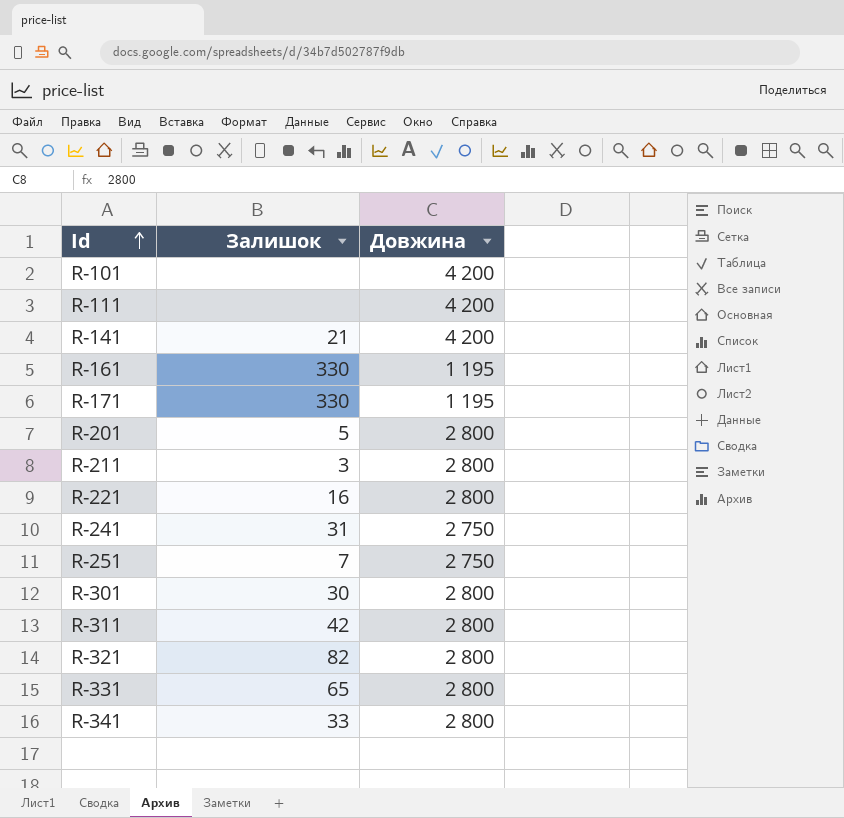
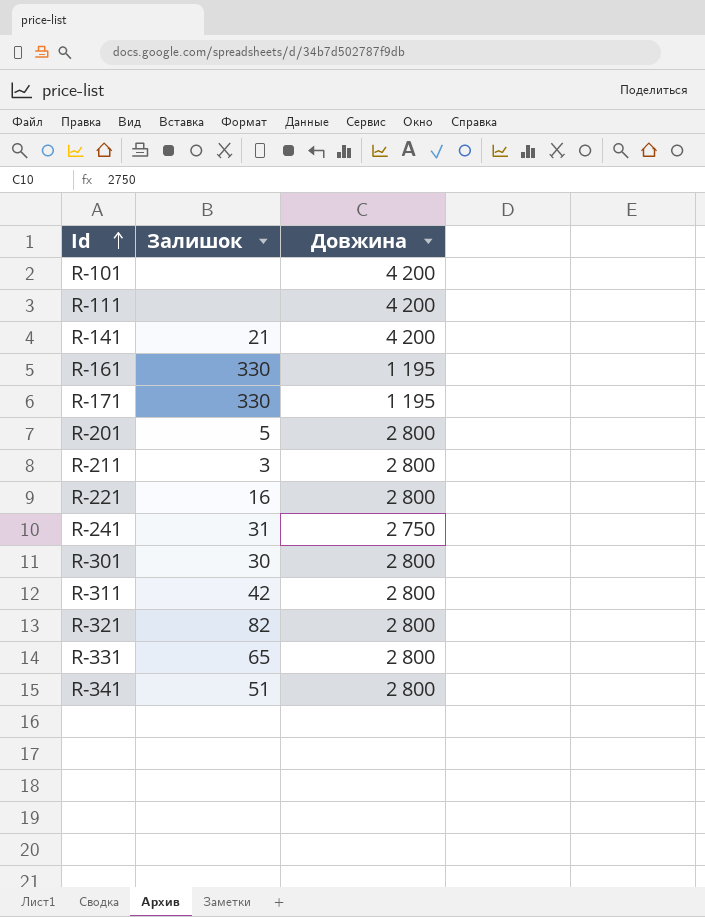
row R-251: 7 | 2 750 -> none
R-341 | Залишок: 33 -> 51

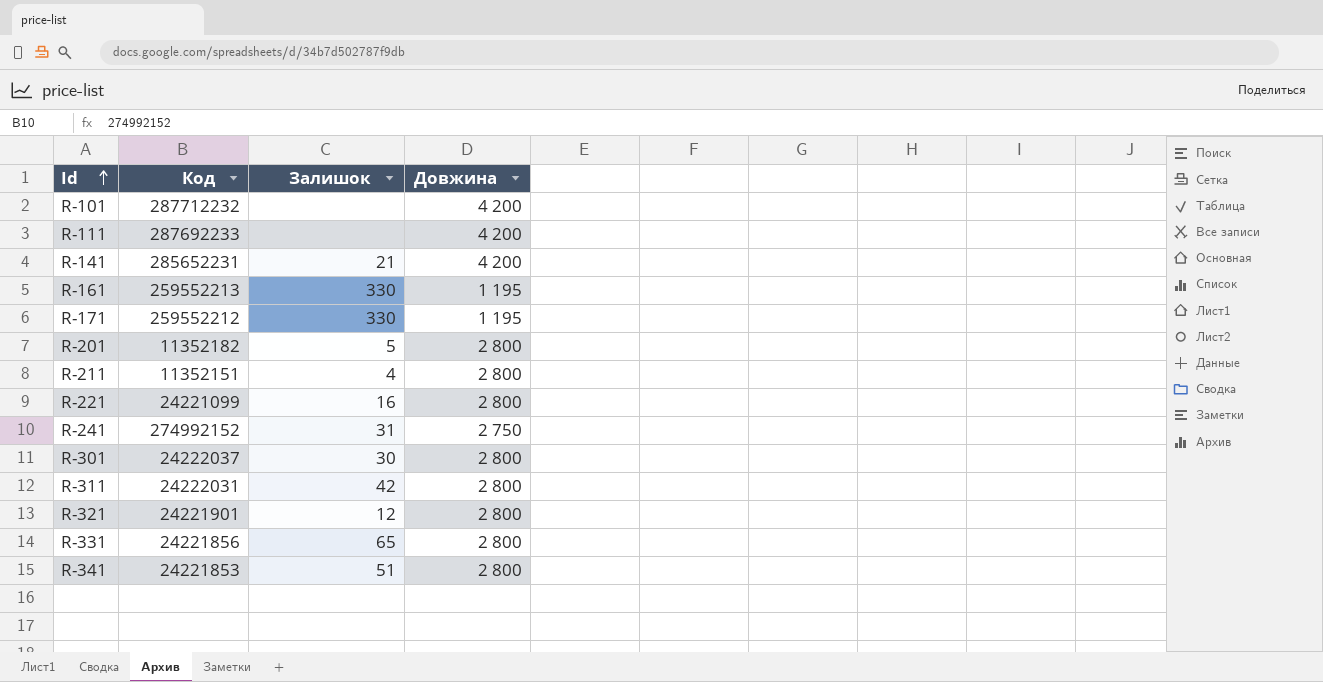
column Код | position: none -> 2
R-211 | Залишок: 3 -> 4
R-321 | Залишок: 82 -> 12

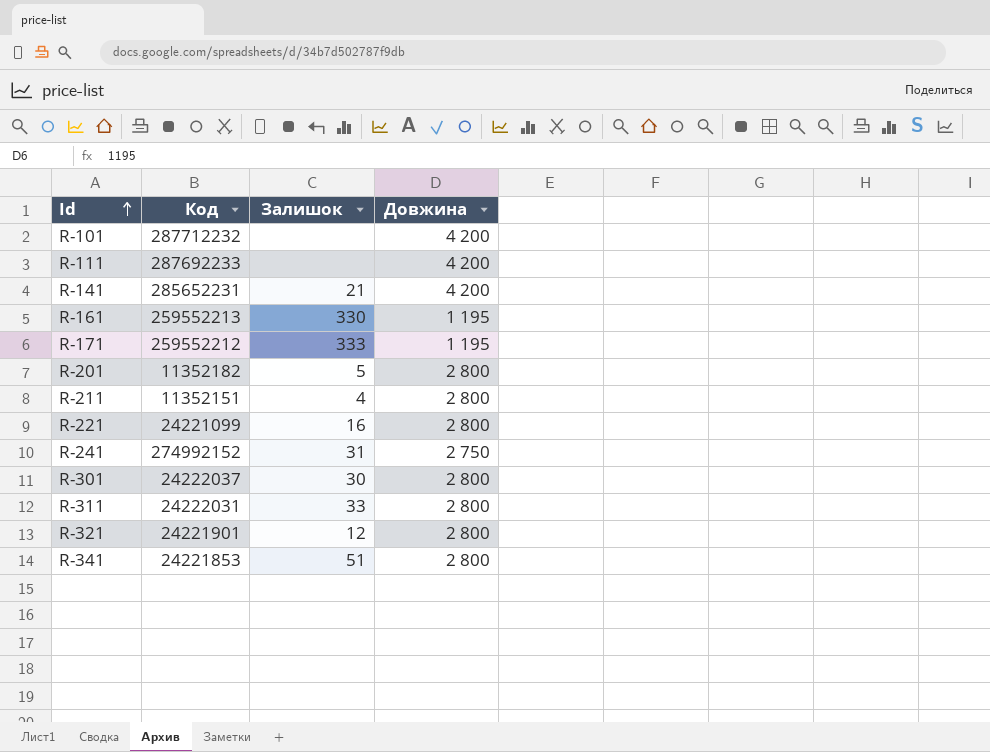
row R-331: 24221856 | 65 | 2 800 -> none
R-171 | Залишок: 330 -> 333
R-311 | Залишок: 42 -> 33

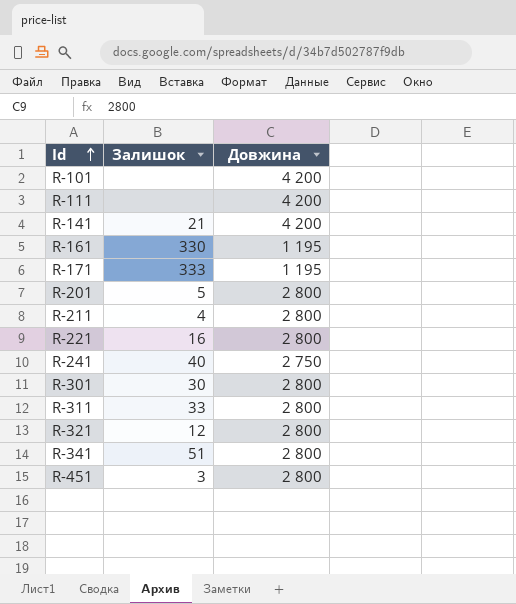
column Код | position: 2 -> none
R-241 | Залишок: 31 -> 40
row R-451: none -> 3 | 2 800

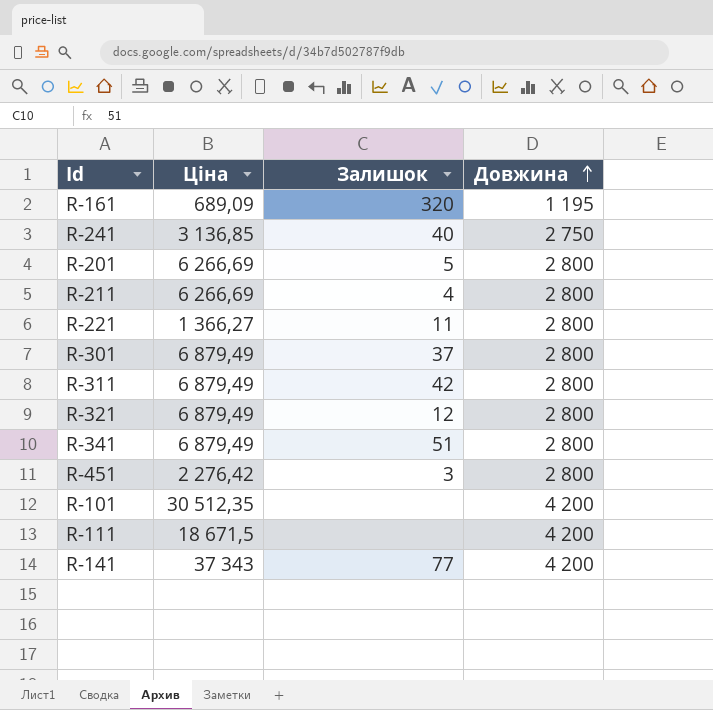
row order: Id ascending -> Довжина ascending
column Ціна | position: none -> 2
row R-171: 333 | 1 195 -> none
R-161 | Залишок: 330 -> 320
R-221 | Залишок: 16 -> 11
R-301 | Залишок: 30 -> 37
R-311 | Залишок: 33 -> 42
R-141 | Залишок: 21 -> 77

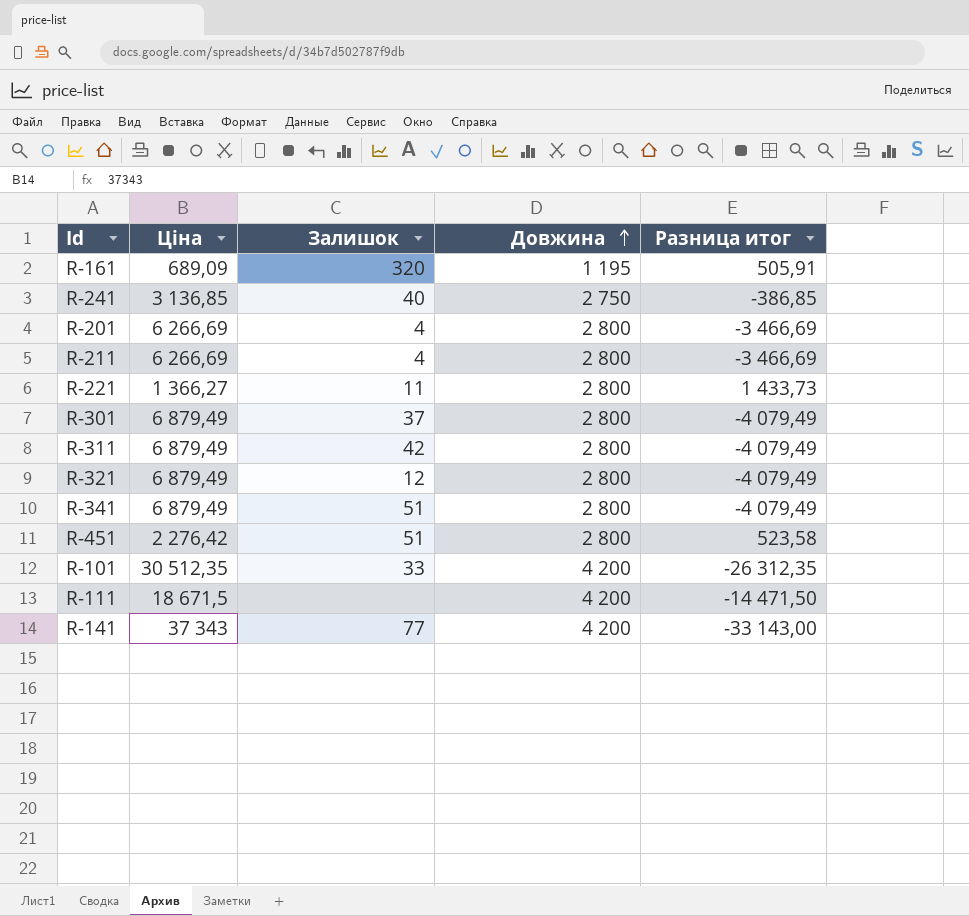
column Разница итог | formula: none -> [Довжина] - [Ціна]
R-201 | Залишок: 5 -> 4
R-451 | Залишок: 3 -> 51
R-101 | Залишок: none -> 33

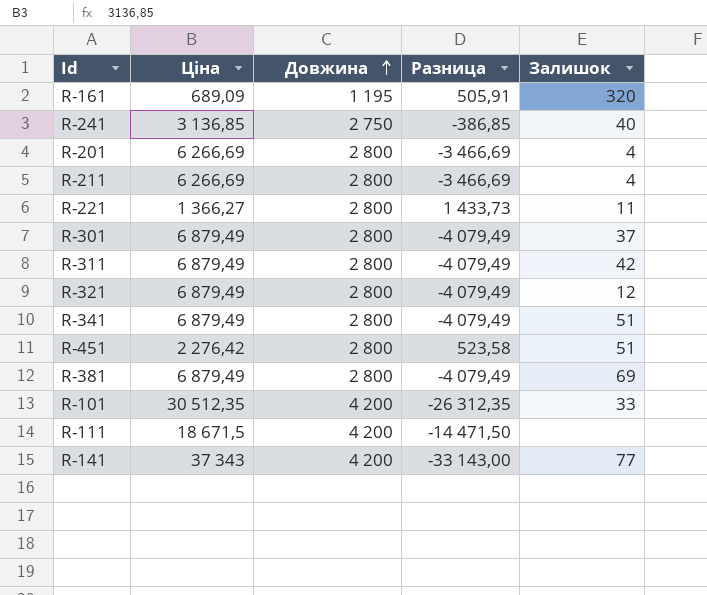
column name: Разница итог -> Разница
column Залишок | position: 3 -> 5
row R-381: none -> 6 879,49 | 2 800 | -4 079,49 | 69

